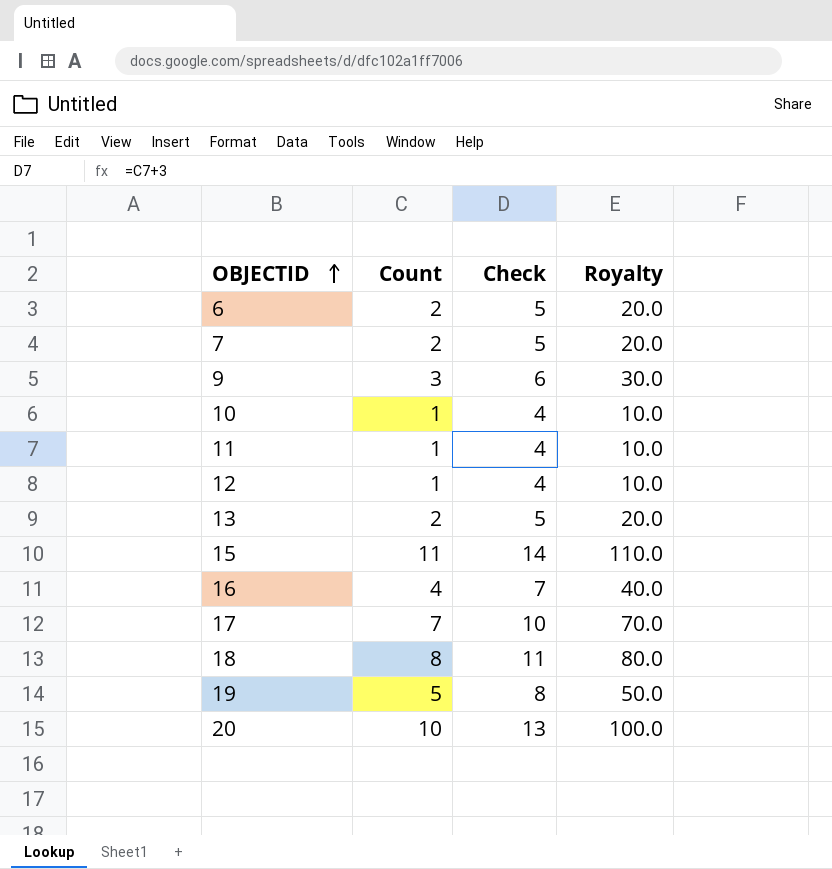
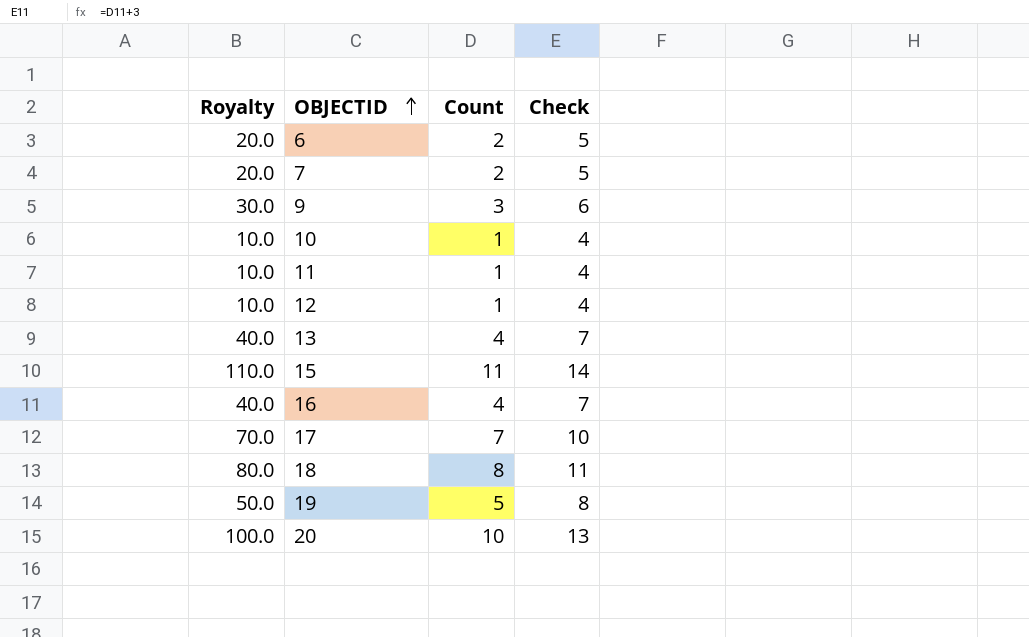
column Royalty | position: 4 -> 1
13 | Royalty: 20.0 -> 40.0
13 | Count: 2 -> 4
13 | Check: 5 -> 7

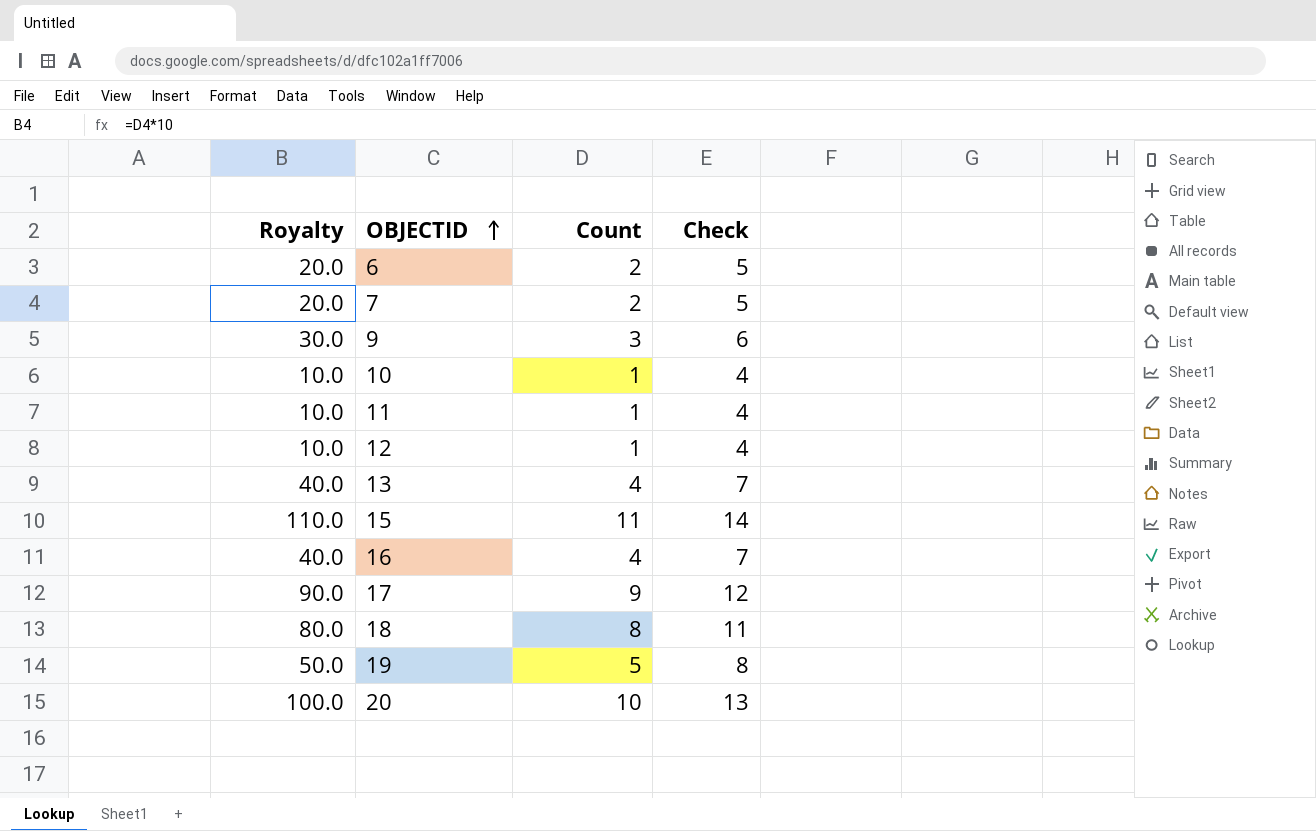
17 | Royalty: 70.0 -> 90.0
17 | Count: 7 -> 9
17 | Check: 10 -> 12

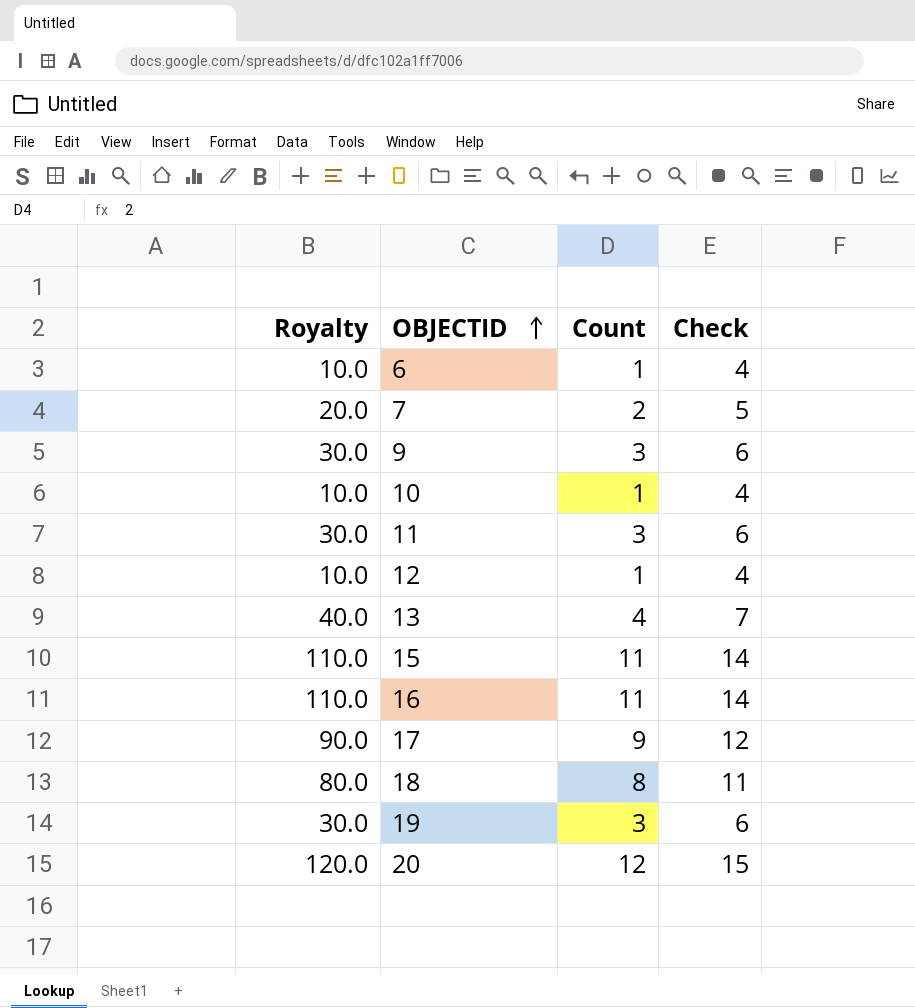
6 | Royalty: 20.0 -> 10.0
6 | Count: 2 -> 1
6 | Check: 5 -> 4
11 | Royalty: 10.0 -> 30.0
11 | Count: 1 -> 3
11 | Check: 4 -> 6
16 | Royalty: 40.0 -> 110.0
16 | Count: 4 -> 11
16 | Check: 7 -> 14
19 | Royalty: 50.0 -> 30.0
19 | Count: 5 -> 3
19 | Check: 8 -> 6
20 | Royalty: 100.0 -> 120.0
20 | Count: 10 -> 12
20 | Check: 13 -> 15

